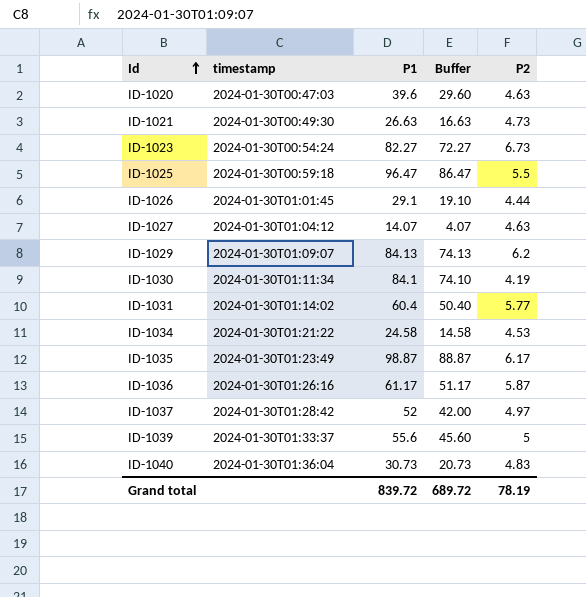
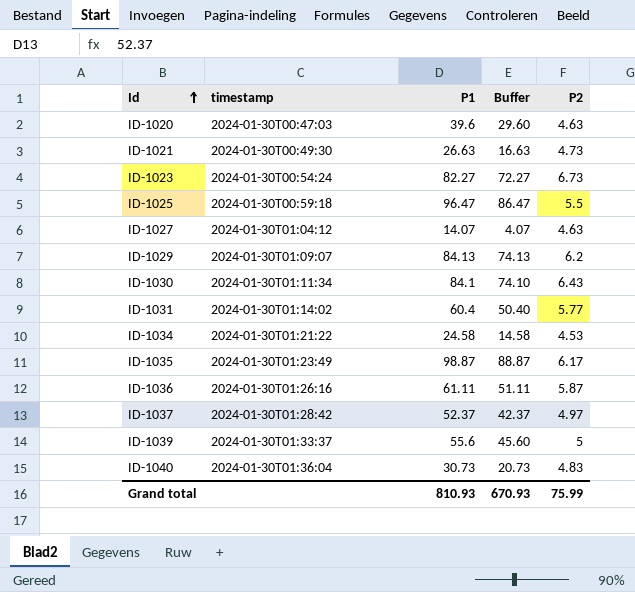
row ID-1026: 2024-01-30T01:01:45 | 29.1 | 19.10 | 4.44 -> none
ID-1030 | P2: 4.19 -> 6.43
ID-1036 | P1: 61.17 -> 61.11
ID-1036 | Buffer: 51.17 -> 51.11
ID-1037 | P1: 52 -> 52.37
ID-1037 | Buffer: 42.00 -> 42.37
Grand total | P1: 839.72 -> 810.93
Grand total | Buffer: 689.72 -> 670.93
Grand total | P2: 78.19 -> 75.99

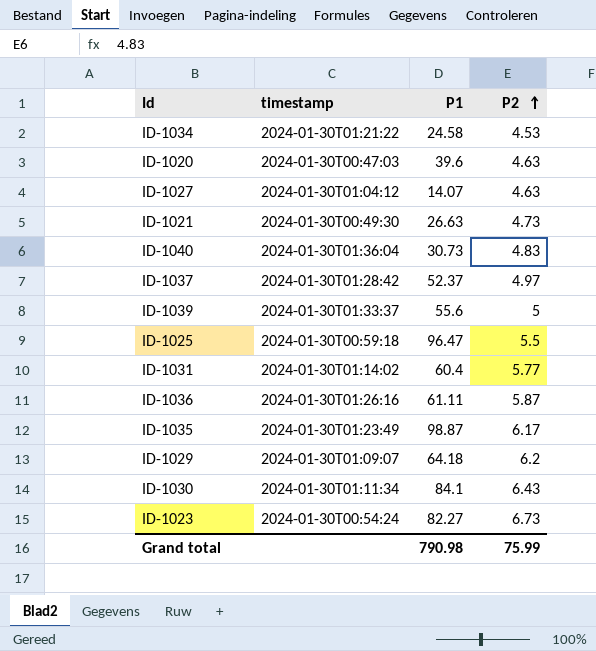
row order: Id ascending -> P2 ascending
column Buffer | formula: [P1] - 10 -> none
ID-1029 | P1: 84.13 -> 64.18
Grand total | P1: 810.93 -> 790.98

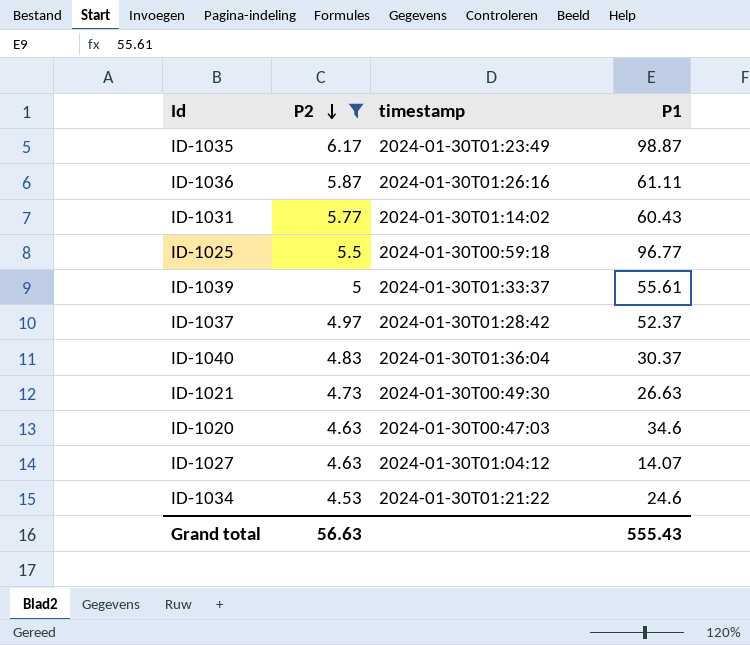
filter: none -> P2 <= 6.17
row order: P2 ascending -> P2 descending
column P2 | position: 4 -> 2
ID-1031 | P1: 60.4 -> 60.43
ID-1025 | P1: 96.47 -> 96.77
ID-1039 | P1: 55.6 -> 55.61
ID-1040 | P1: 30.73 -> 30.37
ID-1020 | P1: 39.6 -> 34.6
ID-1034 | P1: 24.58 -> 24.6
Grand total | P2: 75.99 -> 56.63
Grand total | P1: 790.98 -> 555.43

